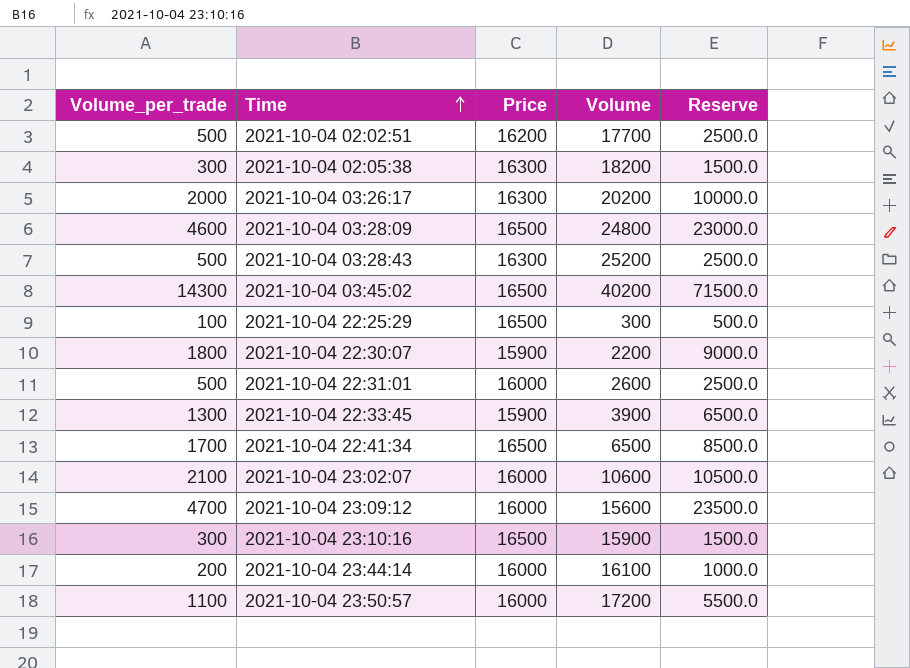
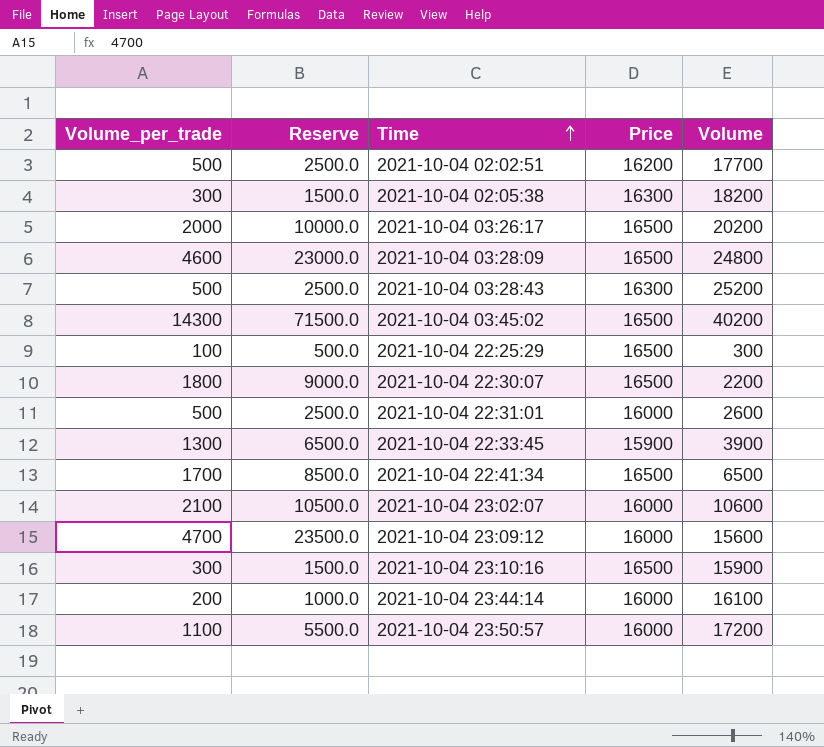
column Reserve | position: 5 -> 2
2021-10-04 03:26:17 | Price: 16300 -> 16500
2021-10-04 22:30:07 | Price: 15900 -> 16500

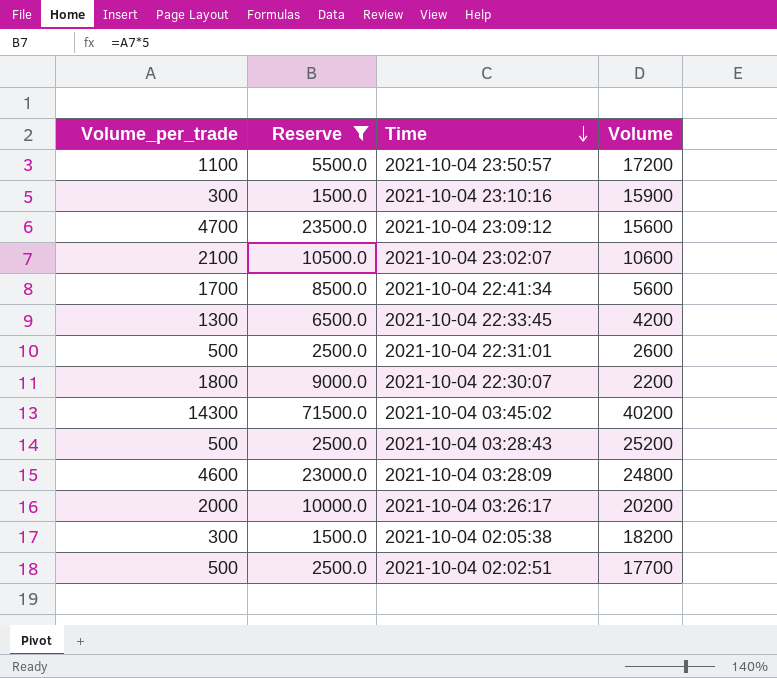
filter: none -> Reserve >= 1500.0
row order: Time ascending -> Time descending
column Price | position: 4 -> none
2021-10-04 22:41:34 | Volume: 6500 -> 5600
2021-10-04 22:33:45 | Volume: 3900 -> 4200

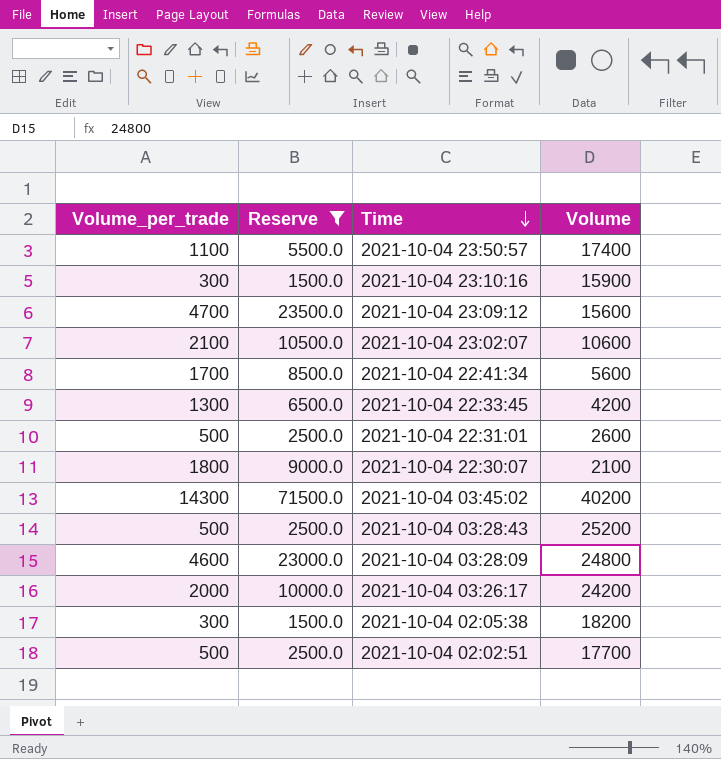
2021-10-04 23:50:57 | Volume: 17200 -> 17400
2021-10-04 22:30:07 | Volume: 2200 -> 2100
2021-10-04 03:26:17 | Volume: 20200 -> 24200

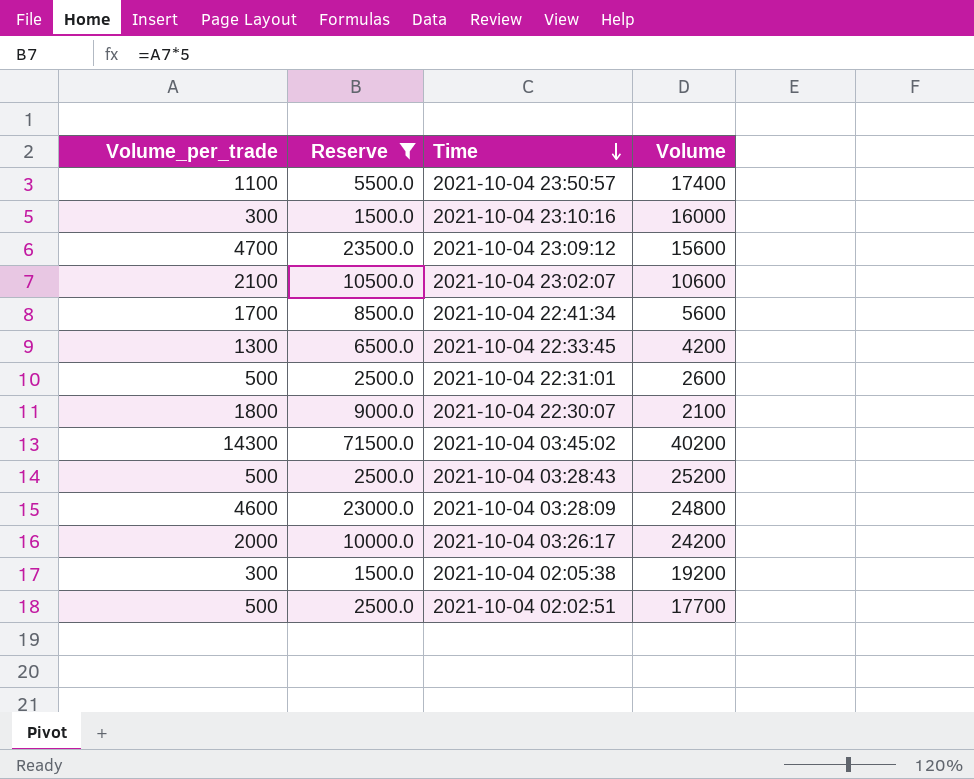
2021-10-04 23:10:16 | Volume: 15900 -> 16000
2021-10-04 02:05:38 | Volume: 18200 -> 19200

